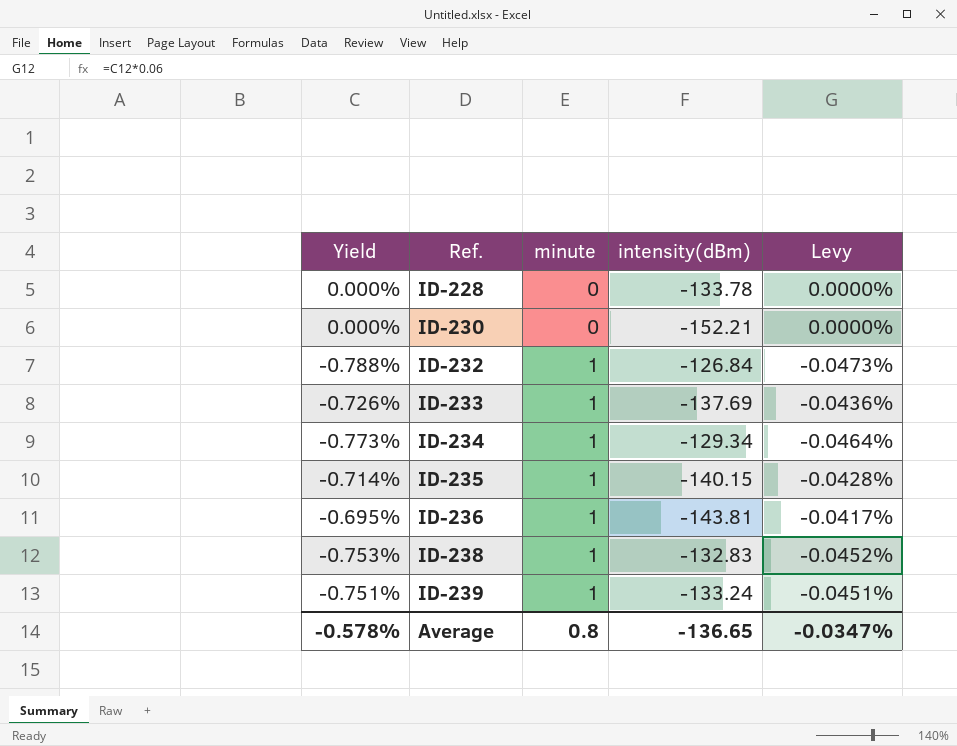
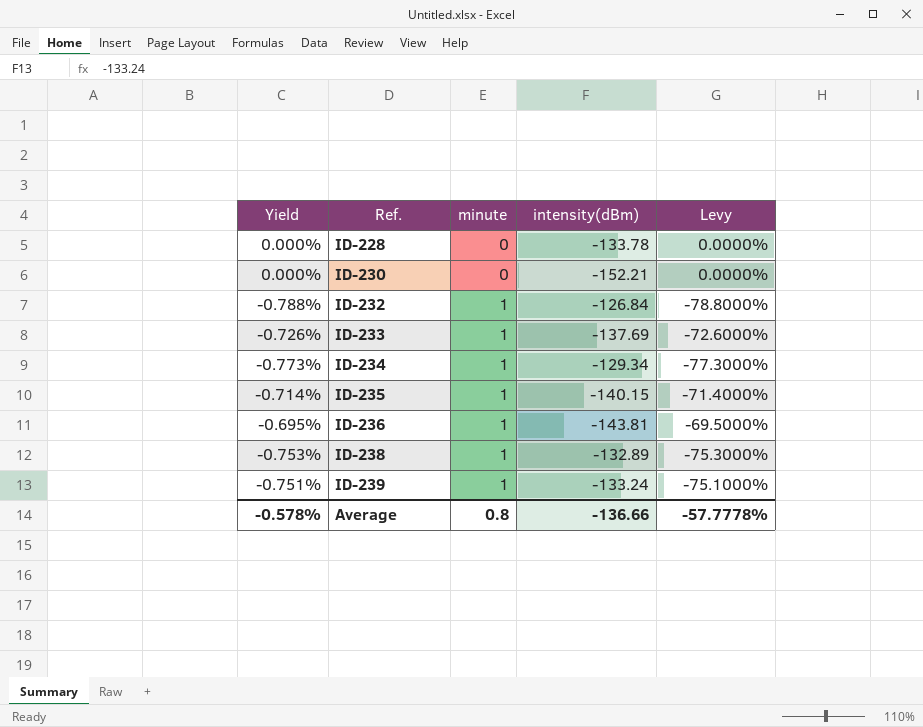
column Levy | formula: [Yield] * 0.06 -> [Yield] * 100
ID-238 | intensity(dBm): -132.83 -> -132.89
Average | intensity(dBm): -136.65 -> -136.66
Average | Levy: -0.0347% -> -57.7778%

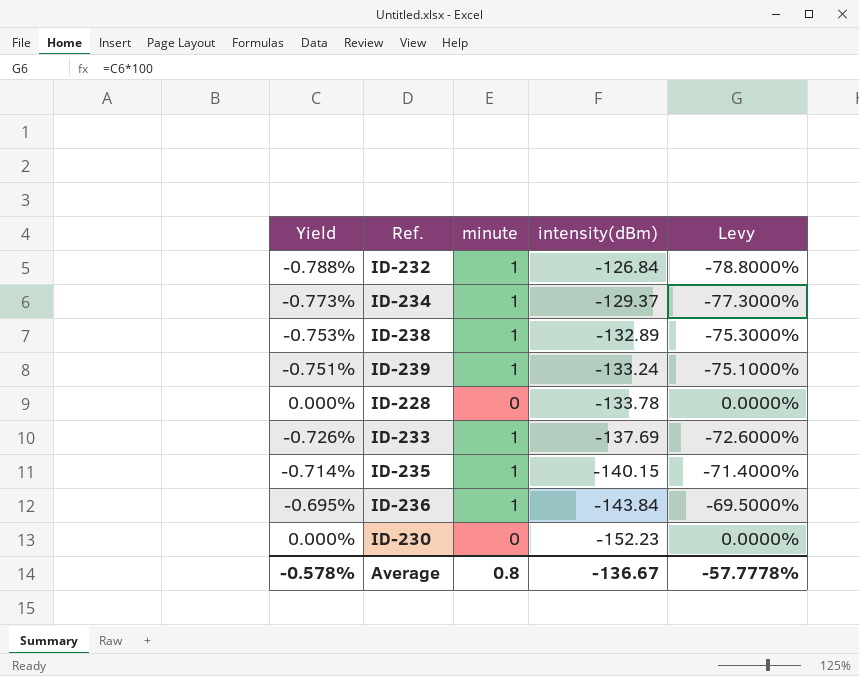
row order: Ref. ascending -> intensity(dBm) descending
ID-234 | intensity(dBm): -129.34 -> -129.37
ID-236 | intensity(dBm): -143.81 -> -143.84
ID-230 | intensity(dBm): -152.21 -> -152.23
Average | intensity(dBm): -136.66 -> -136.67

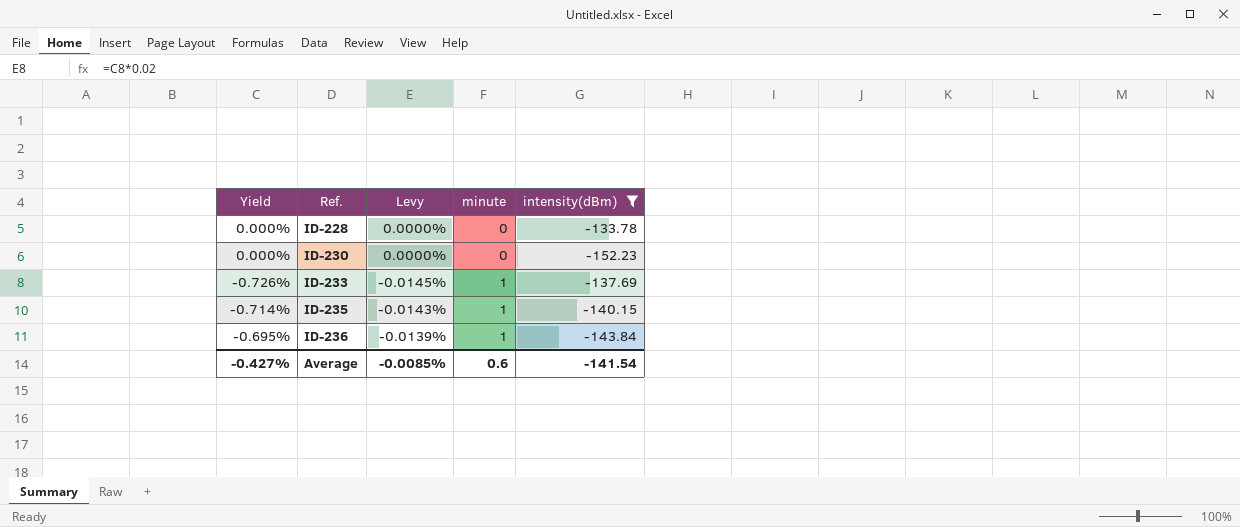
filter: none -> intensity(dBm) <= -133.78
row order: intensity(dBm) descending -> Ref. ascending
column Levy | formula: [Yield] * 100 -> [Yield] * 0.02
column Levy | position: 5 -> 3
Average | Yield: -0.578% -> -0.427%
Average | Levy: -57.7778% -> -0.0085%
Average | minute: 0.8 -> 0.6
Average | intensity(dBm): -136.67 -> -141.54

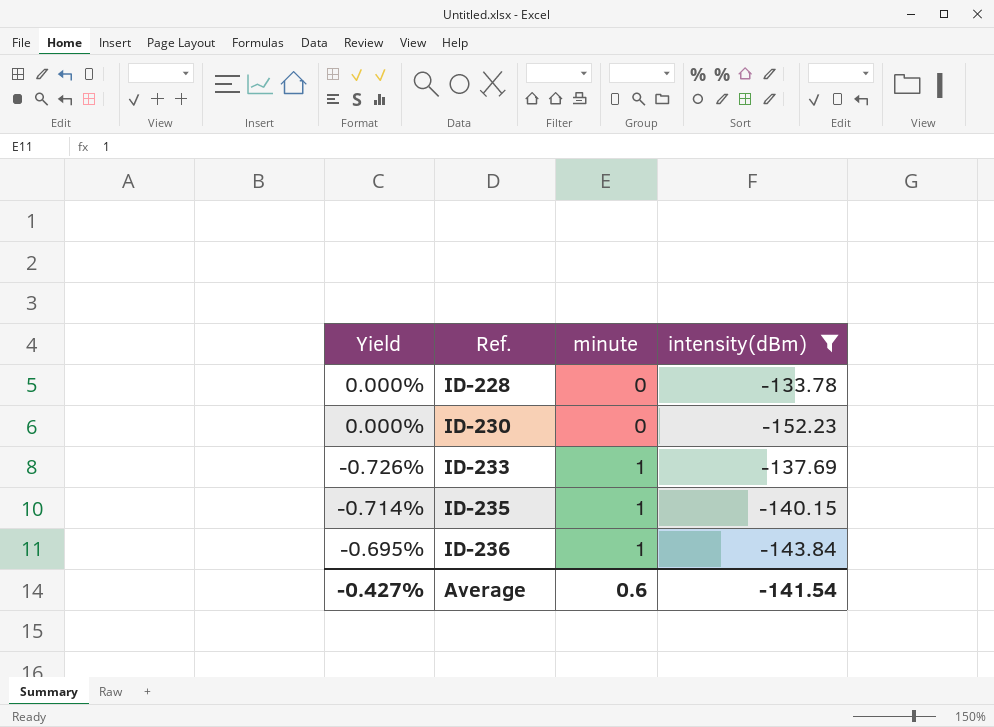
column Levy | formula: [Yield] * 0.02 -> none

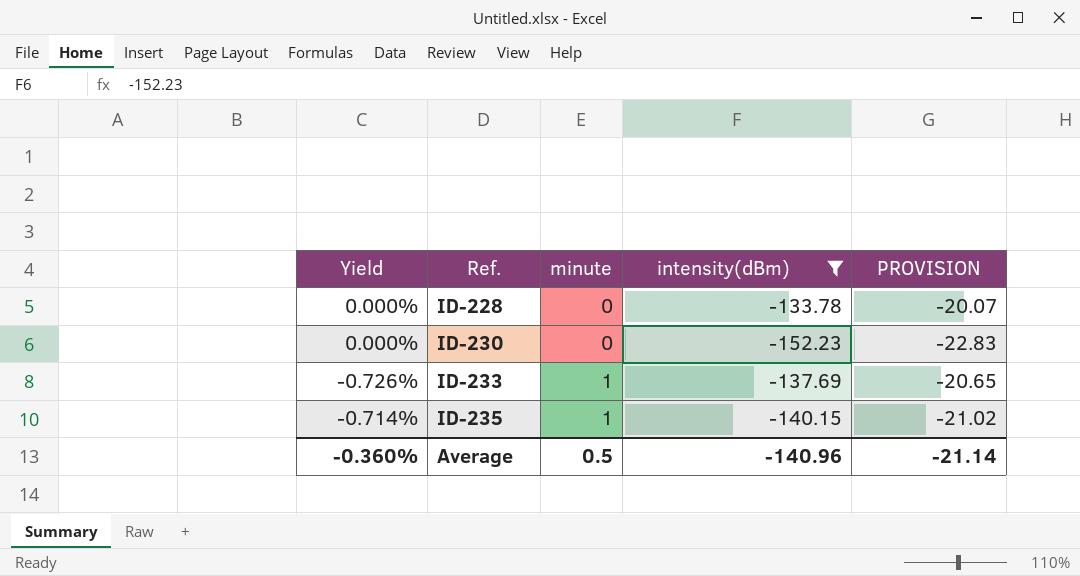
column PROVISION | formula: none -> [intensity(dBm)] * 0.15
row ID-236: -0.695% | 1 | -143.84 -> none
Average | Yield: -0.427% -> -0.360%
Average | minute: 0.6 -> 0.5
Average | intensity(dBm): -141.54 -> -140.96

